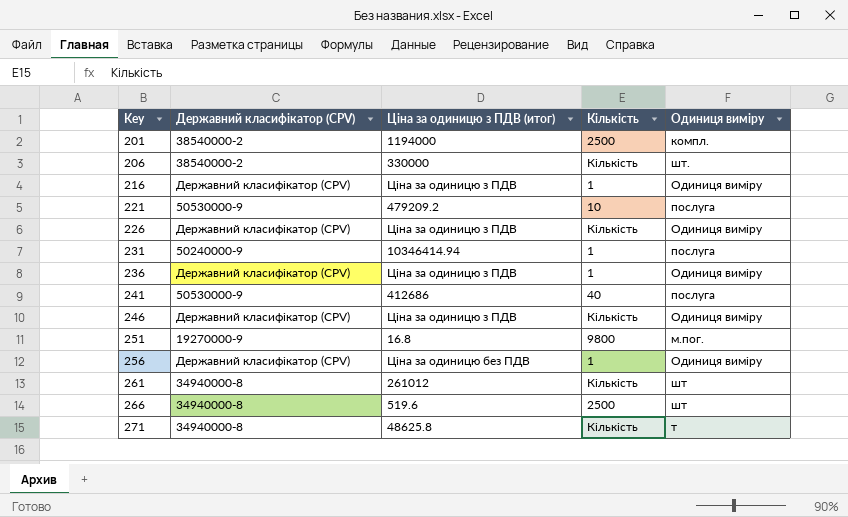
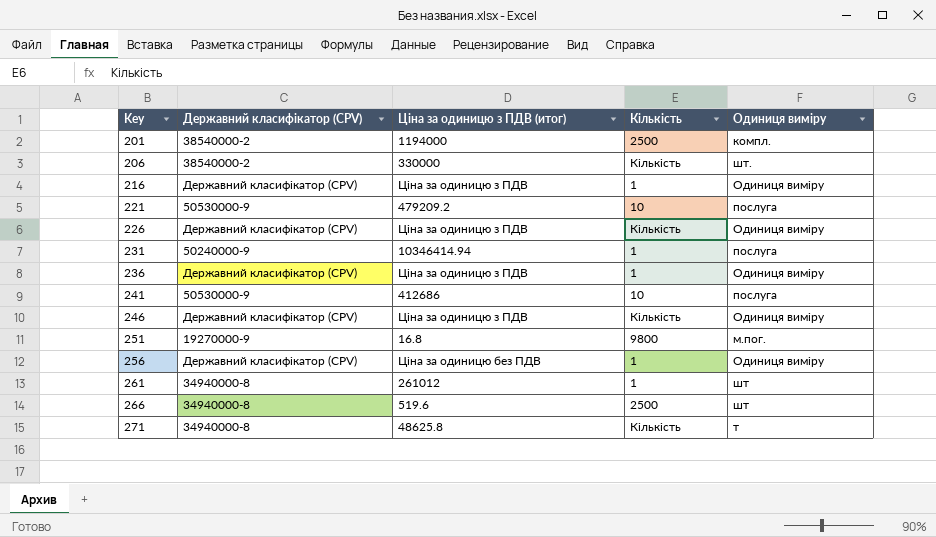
241 | Кількість: 40 -> 10
261 | Кількість: Кількість -> 1

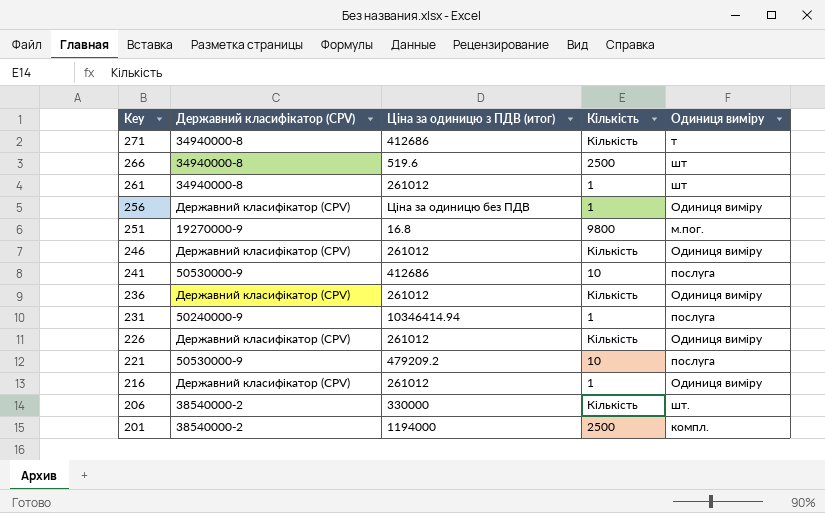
row order: Key ascending -> Key descending
271 | Ціна за одиницю з ПДВ (итог): 48625.8 -> 412686
246 | Ціна за одиницю з ПДВ (итог): Ціна за одиницю з ПДВ -> 261012
236 | Ціна за одиницю з ПДВ (итог): Ціна за одиницю з ПДВ -> 261012
236 | Кількість: 1 -> Кількість
226 | Ціна за одиницю з ПДВ (итог): Ціна за одиницю з ПДВ -> 261012
216 | Ціна за одиницю з ПДВ (итог): Ціна за одиницю з ПДВ -> 261012

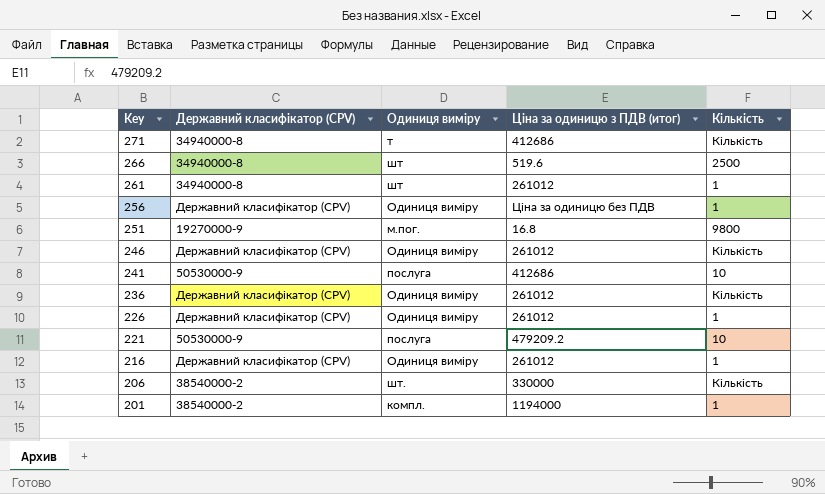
column Одиниця виміру | position: 5 -> 3
row 231: 50240000-9 | 10346414.94 | 1 | послуга -> none
226 | Кількість: Кількість -> 1
201 | Кількість: 2500 -> 1

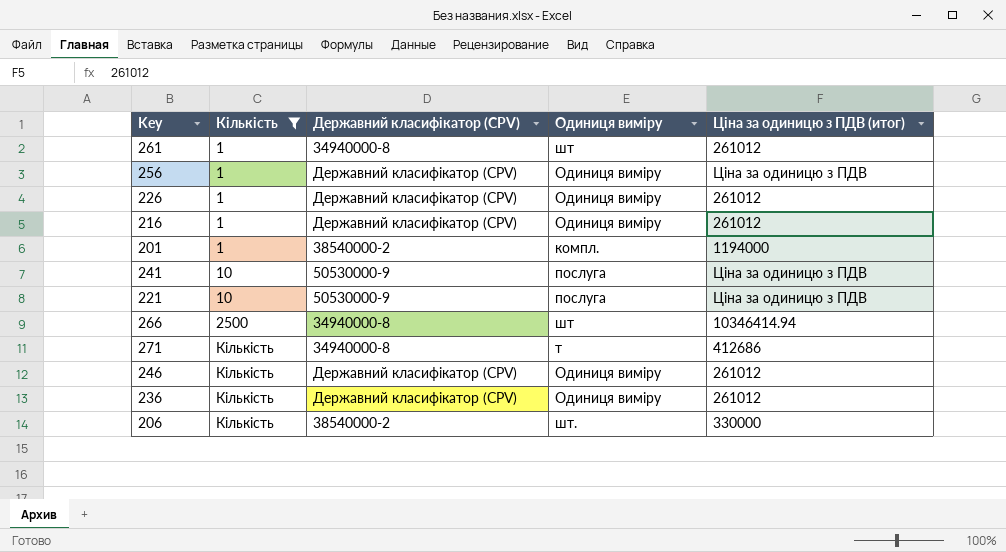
filter: none -> Кількість != 9800
row order: Key descending -> Кількість ascending
column Кількість | position: 5 -> 2
256 | Ціна за одиницю з ПДВ (итог): Ціна за одиницю без ПДВ -> Ціна за одиницю з ПДВ
241 | Ціна за одиницю з ПДВ (итог): 412686 -> Ціна за одиницю з ПДВ
221 | Ціна за одиницю з ПДВ (итог): 479209.2 -> Ціна за одиницю з ПДВ
266 | Ціна за одиницю з ПДВ (итог): 519.6 -> 10346414.94

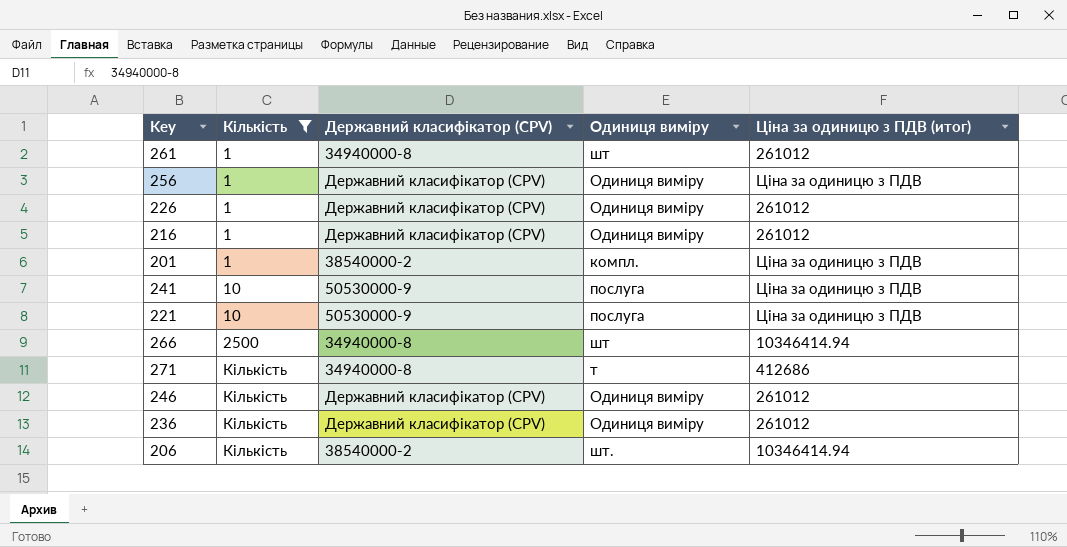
201 | Ціна за одиницю з ПДВ (итог): 1194000 -> Ціна за одиницю з ПДВ
206 | Ціна за одиницю з ПДВ (итог): 330000 -> 10346414.94

